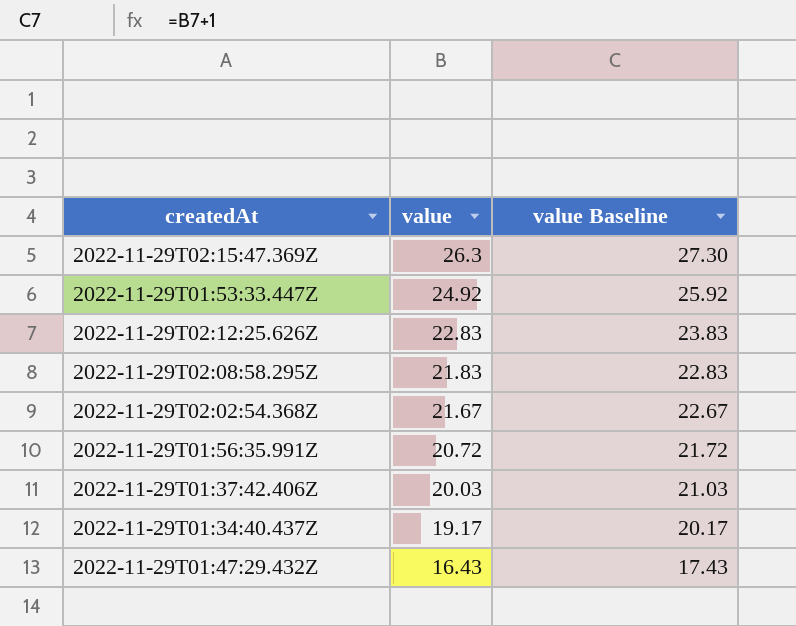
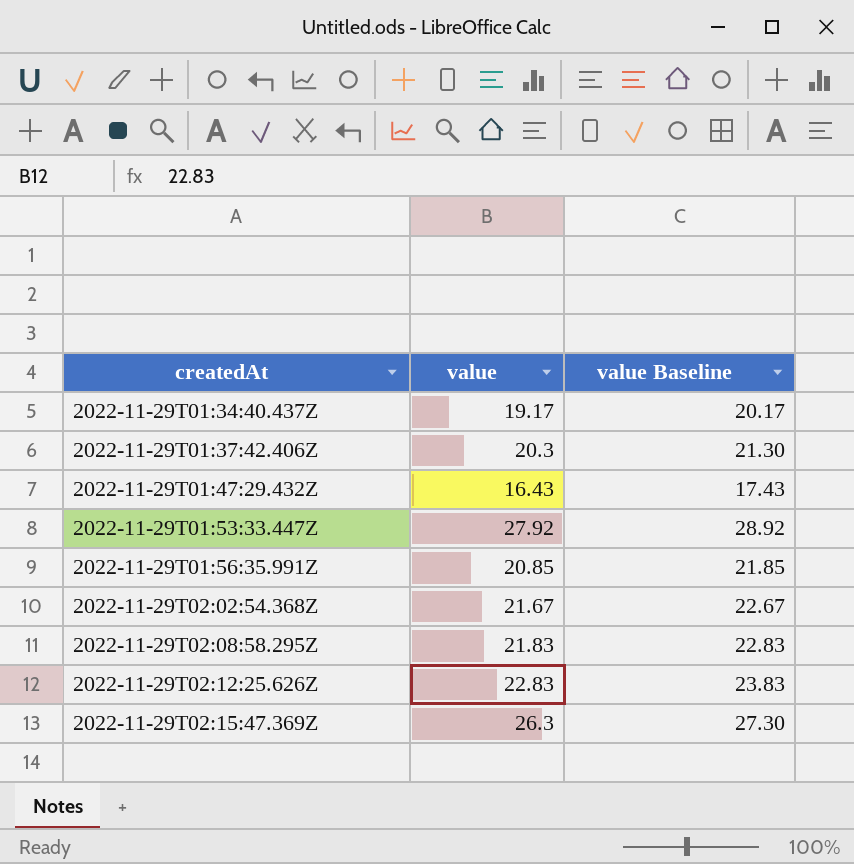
row order: value descending -> createdAt ascending
2022-11-29T01:37:42.406Z | value: 20.03 -> 20.3
2022-11-29T01:37:42.406Z | value Baseline: 21.03 -> 21.30
2022-11-29T01:53:33.447Z | value: 24.92 -> 27.92
2022-11-29T01:53:33.447Z | value Baseline: 25.92 -> 28.92
2022-11-29T01:56:35.991Z | value: 20.72 -> 20.85
2022-11-29T01:56:35.991Z | value Baseline: 21.72 -> 21.85

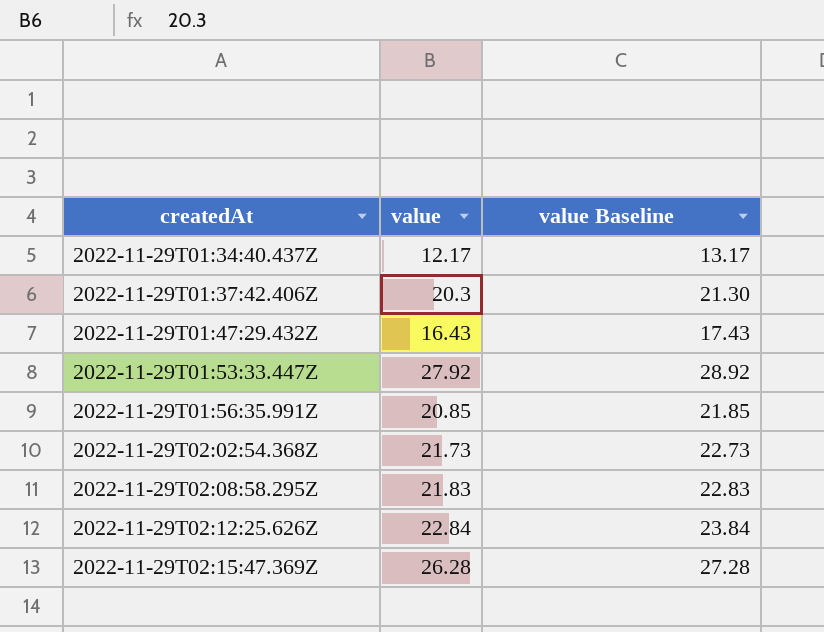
2022-11-29T01:34:40.437Z | value: 19.17 -> 12.17
2022-11-29T01:34:40.437Z | value Baseline: 20.17 -> 13.17
2022-11-29T02:02:54.368Z | value: 21.67 -> 21.73
2022-11-29T02:02:54.368Z | value Baseline: 22.67 -> 22.73
2022-11-29T02:12:25.626Z | value: 22.83 -> 22.84
2022-11-29T02:12:25.626Z | value Baseline: 23.83 -> 23.84
2022-11-29T02:15:47.369Z | value: 26.3 -> 26.28
2022-11-29T02:15:47.369Z | value Baseline: 27.30 -> 27.28

